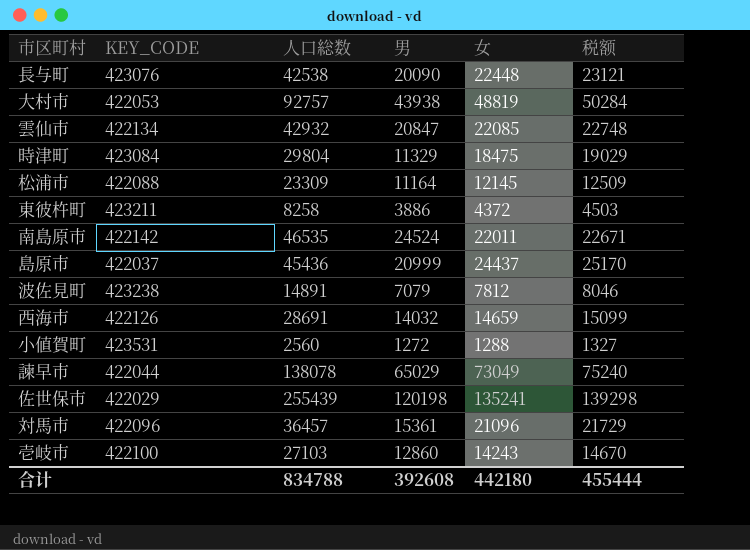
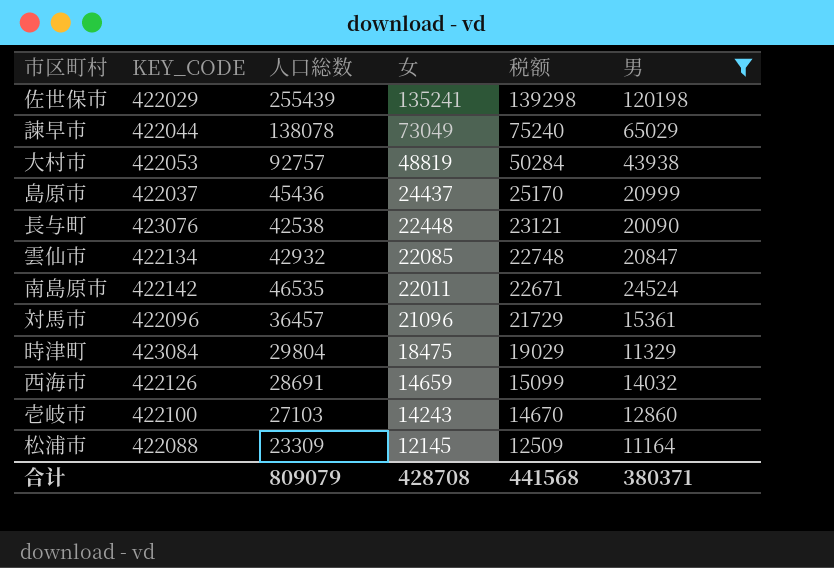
filter: none -> 男 >= 11164
row order: none -> 女 descending
column 男 | position: 4 -> 6
合计 | 人口総数: 834788 -> 809079
合计 | 女: 442180 -> 428708
合计 | 税额: 455444 -> 441568
合计 | 男: 392608 -> 380371

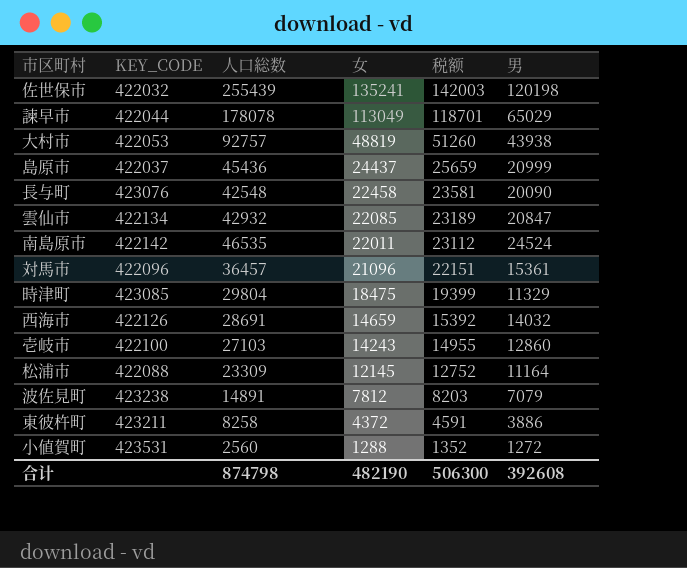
filter: 男 >= 11164 -> none
column 税额 | formula: [女] * 1.03 -> [女] * 1.05
佐世保市 | KEY_CODE: 422029 -> 422032
諫早市 | 人口総数: 138078 -> 178078
諫早市 | 女: 73049 -> 113049
長与町 | 人口総数: 42538 -> 42548
長与町 | 女: 22448 -> 22458
時津町 | KEY_CODE: 423084 -> 423085
合计 | 人口総数: 809079 -> 874798
合计 | 女: 428708 -> 482190
合计 | 税额: 441568 -> 506300
合计 | 男: 380371 -> 392608

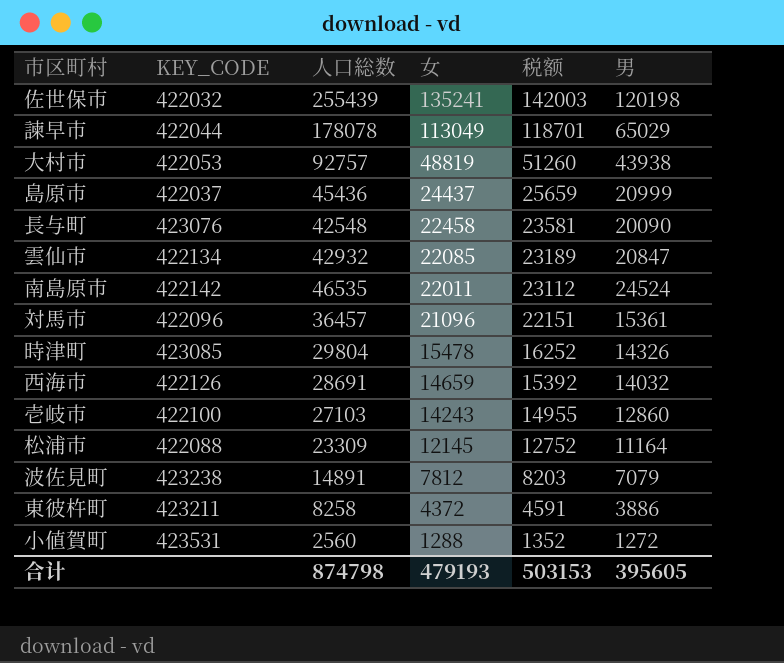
時津町 | 女: 18475 -> 15478
時津町 | 税额: 19399 -> 16252
時津町 | 男: 11329 -> 14326
合计 | 女: 482190 -> 479193
合计 | 税额: 506300 -> 503153
合计 | 男: 392608 -> 395605

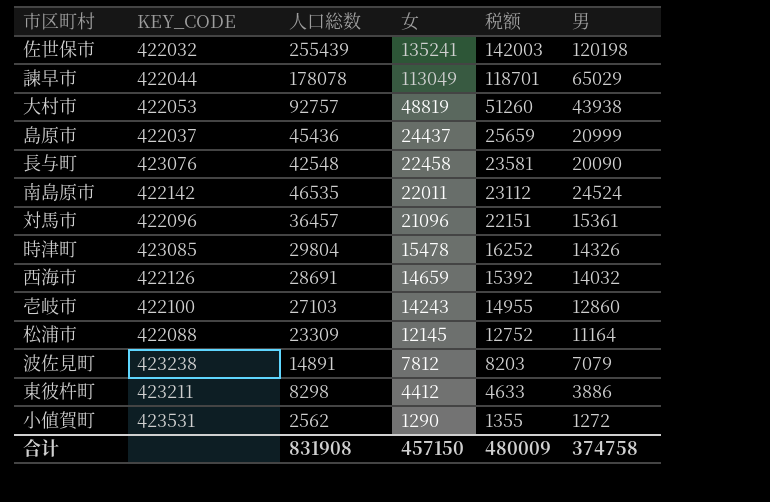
row 雲仙市: 422134 | 42932 | 22085 | 23189 | 20847 -> none
東彼杵町 | 人口総数: 8258 -> 8298
東彼杵町 | 女: 4372 -> 4412
東彼杵町 | 税额: 4591 -> 4633
小値賀町 | 人口総数: 2560 -> 2562
小値賀町 | 女: 1288 -> 1290
小値賀町 | 税额: 1352 -> 1355
合计 | 人口総数: 874798 -> 831908
合计 | 女: 479193 -> 457150
合计 | 税额: 503153 -> 480009
合计 | 男: 395605 -> 374758

